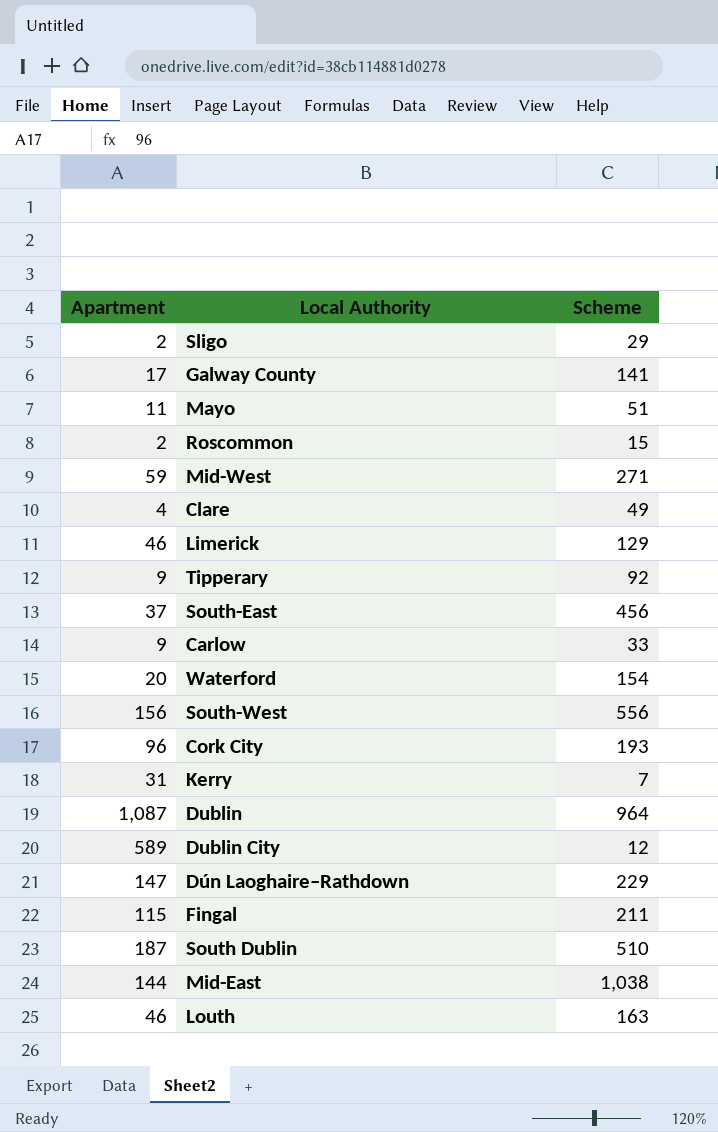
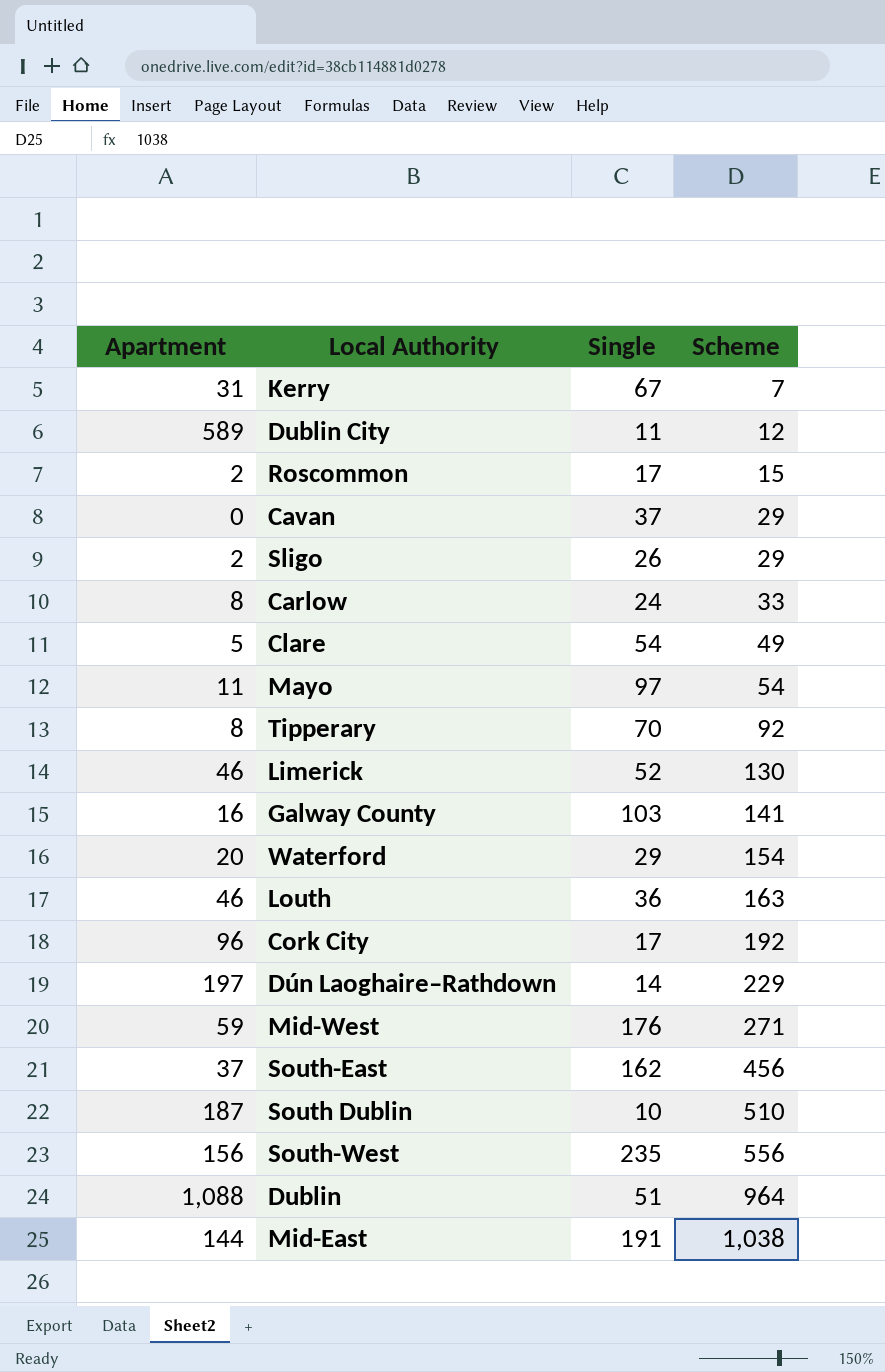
row order: none -> Scheme ascending
column Single | position: none -> 3
row Fingal: 115 | 211 -> none
row Cavan: none -> 0 | 37 | 29
Carlow | Apartment: 9 -> 8
Clare | Apartment: 4 -> 5
Mayo | Scheme: 51 -> 54
Tipperary | Apartment: 9 -> 8
Limerick | Scheme: 129 -> 130
Galway County | Apartment: 17 -> 16
Cork City | Scheme: 193 -> 192
Dún Laoghaire–Rathdown | Apartment: 147 -> 197
Dublin | Apartment: 1,087 -> 1,088

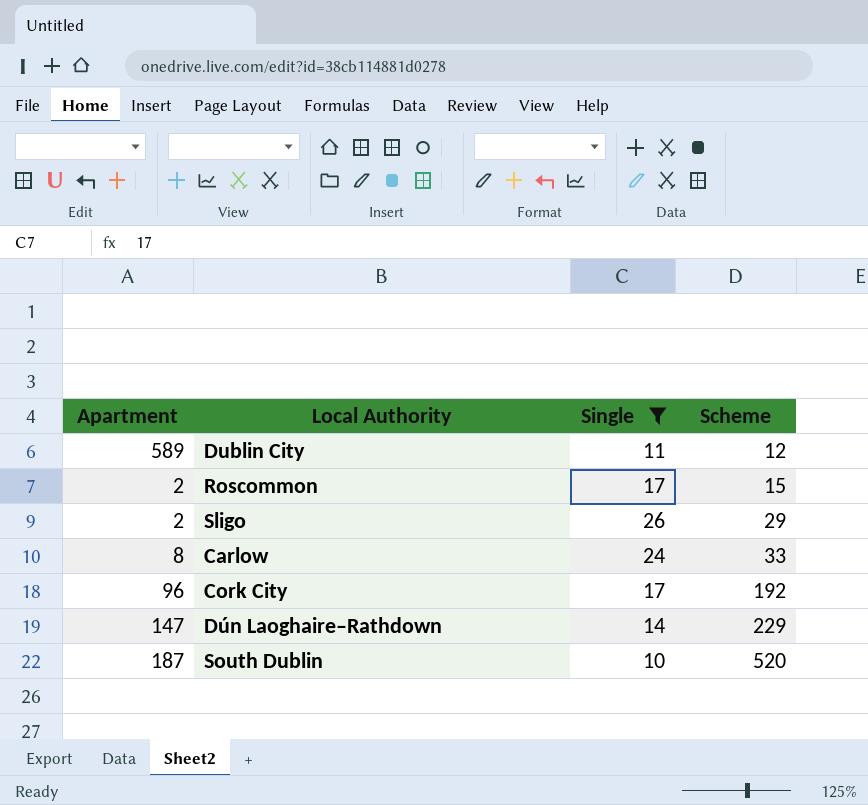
filter: none -> Single <= 26
Dún Laoghaire–Rathdown | Apartment: 197 -> 147
South Dublin | Scheme: 510 -> 520

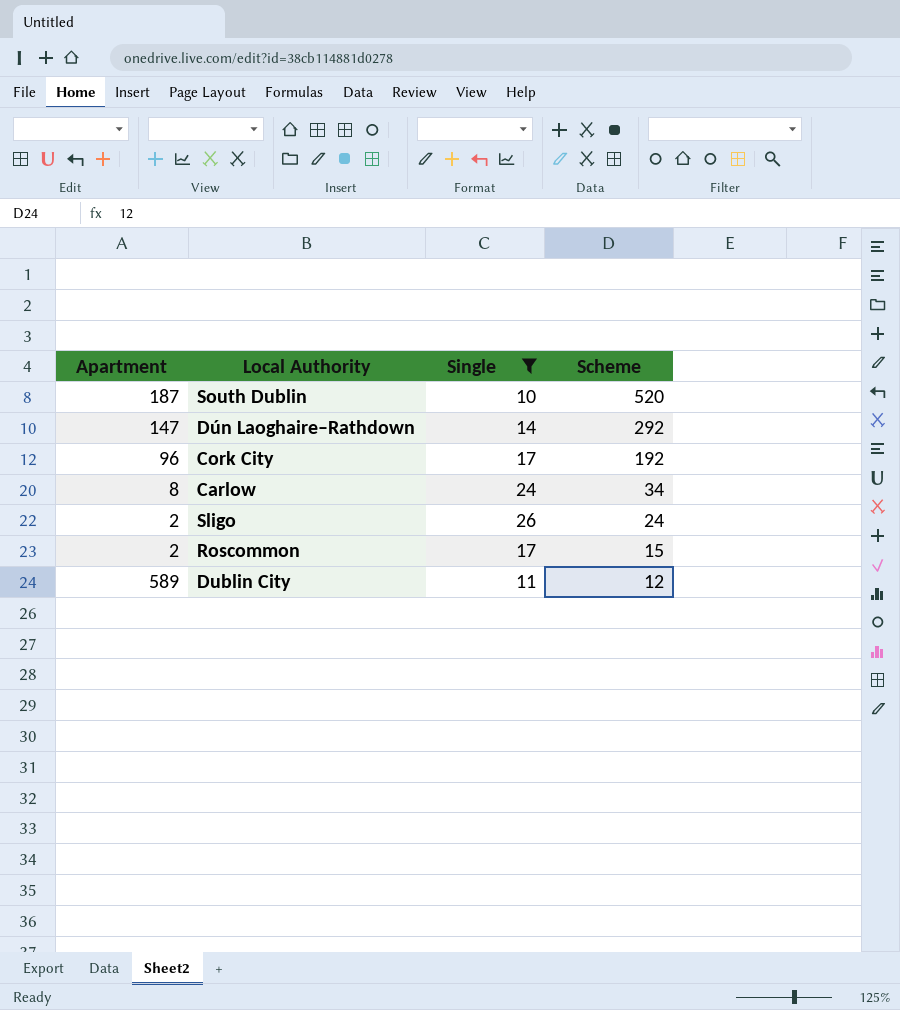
row order: Scheme ascending -> Scheme descending
Dún Laoghaire–Rathdown | Scheme: 229 -> 292
Carlow | Scheme: 33 -> 34
Sligo | Scheme: 29 -> 24

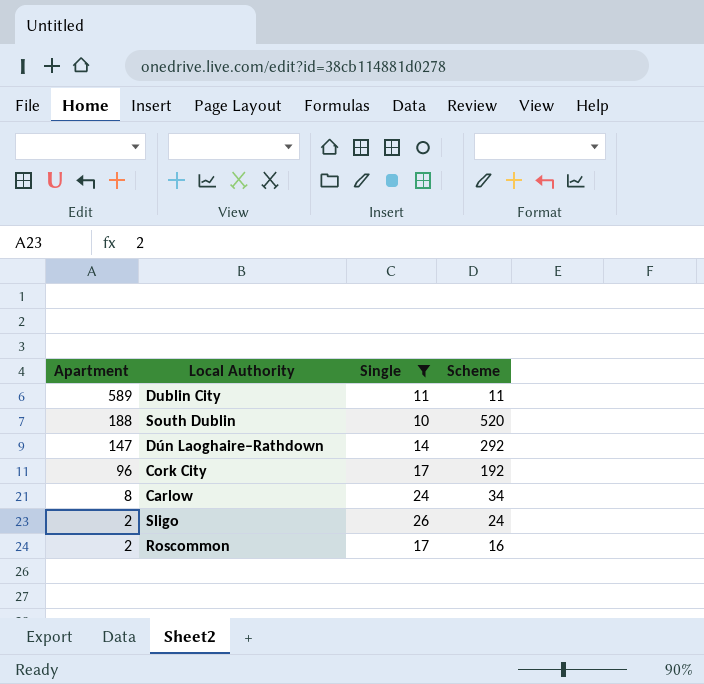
row order: Scheme descending -> Apartment descending
Dublin City | Scheme: 12 -> 11
South Dublin | Apartment: 187 -> 188
Roscommon | Scheme: 15 -> 16

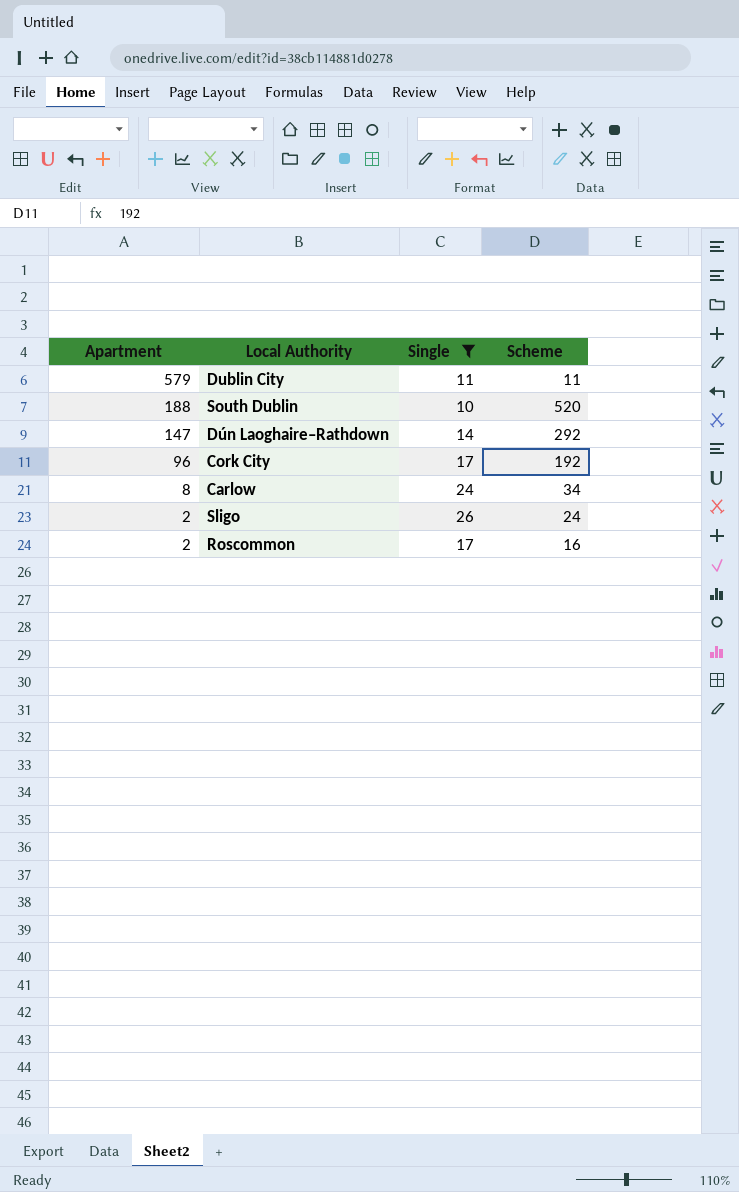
Dublin City | Apartment: 589 -> 579

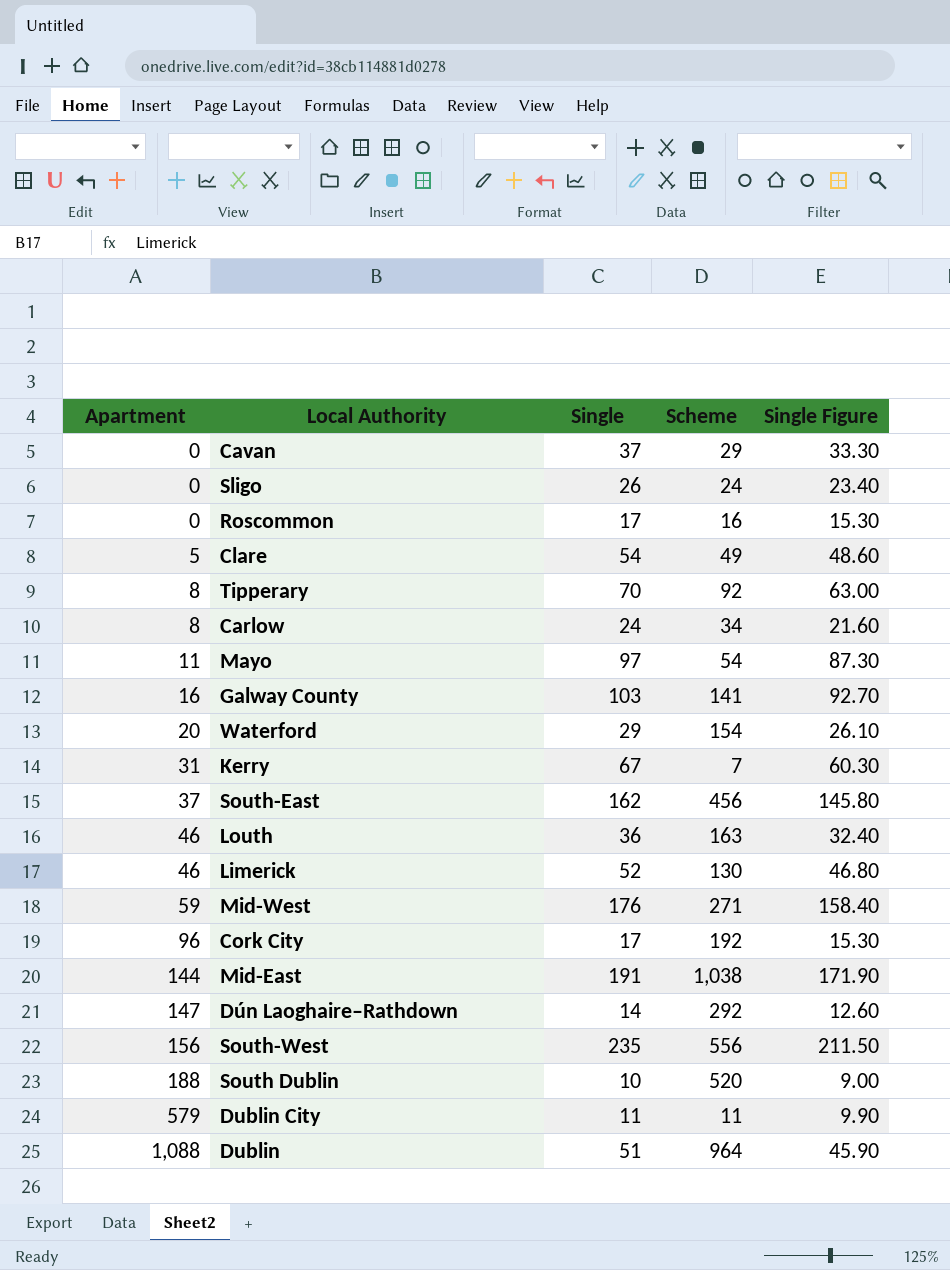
filter: Single <= 26 -> none
row order: Apartment descending -> Apartment ascending
column Single Figure | formula: none -> [Single] * 0.9
Sligo | Apartment: 2 -> 0
Roscommon | Apartment: 2 -> 0

